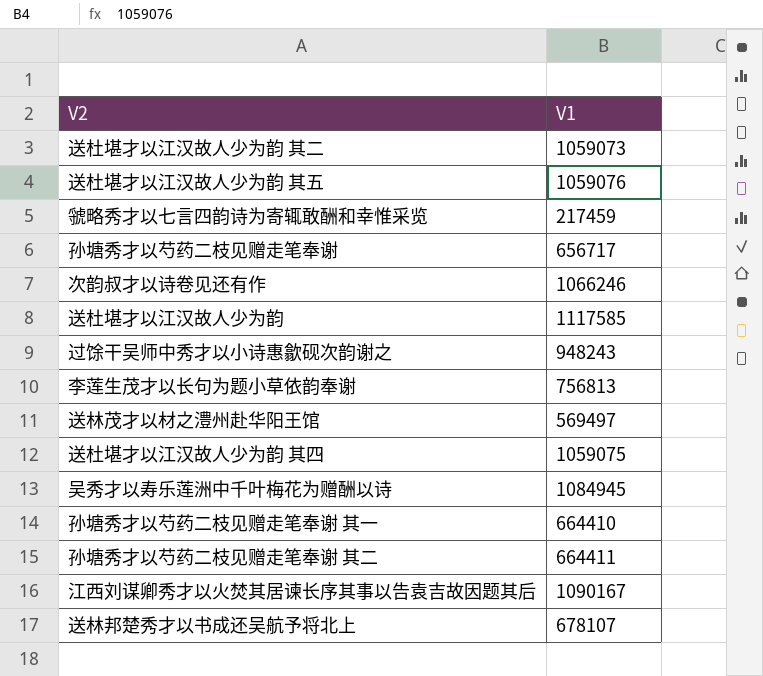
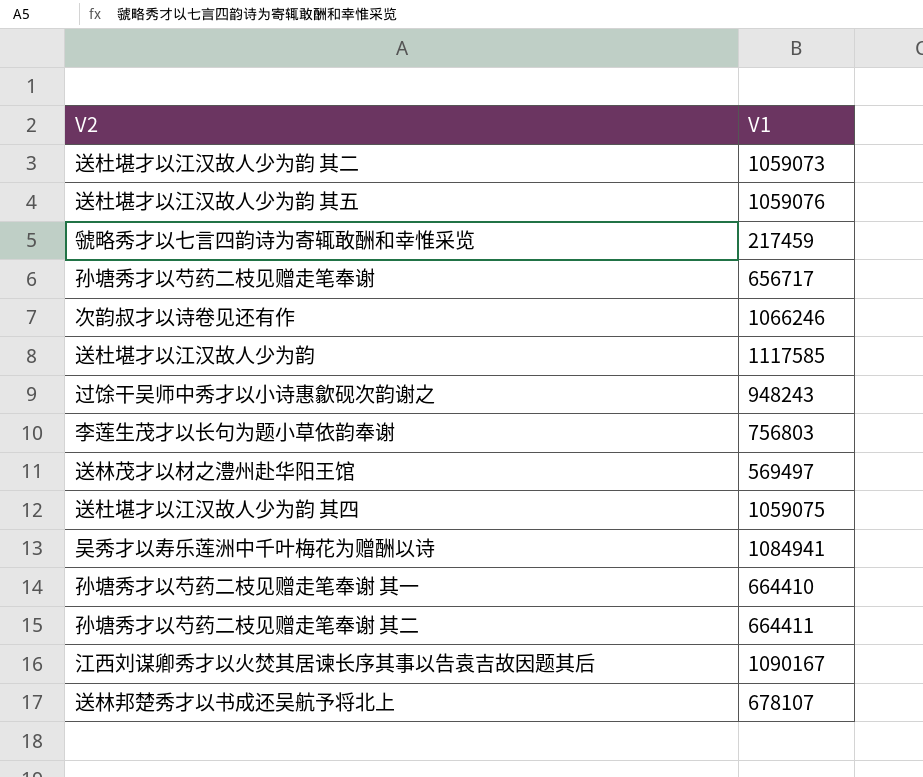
李莲生茂才以长句为题小草依韵奉谢 | V1: 756813 -> 756803
吴秀才以寿乐莲洲中千叶梅花为赠酬以诗 | V1: 1084945 -> 1084941

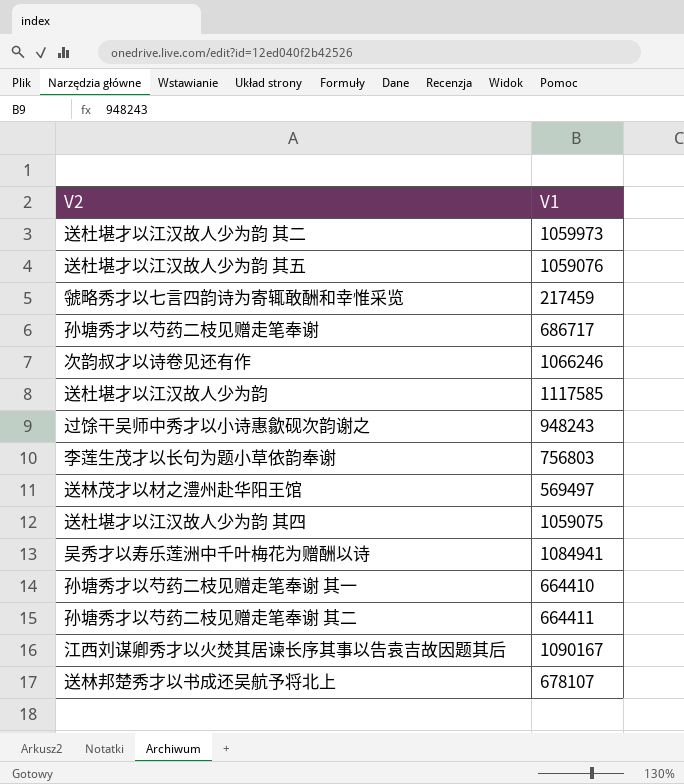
送杜堪才以江汉故人少为韵 其二 | V1: 1059073 -> 1059973
孙塘秀才以芍药二枝见赠走笔奉谢 | V1: 656717 -> 686717

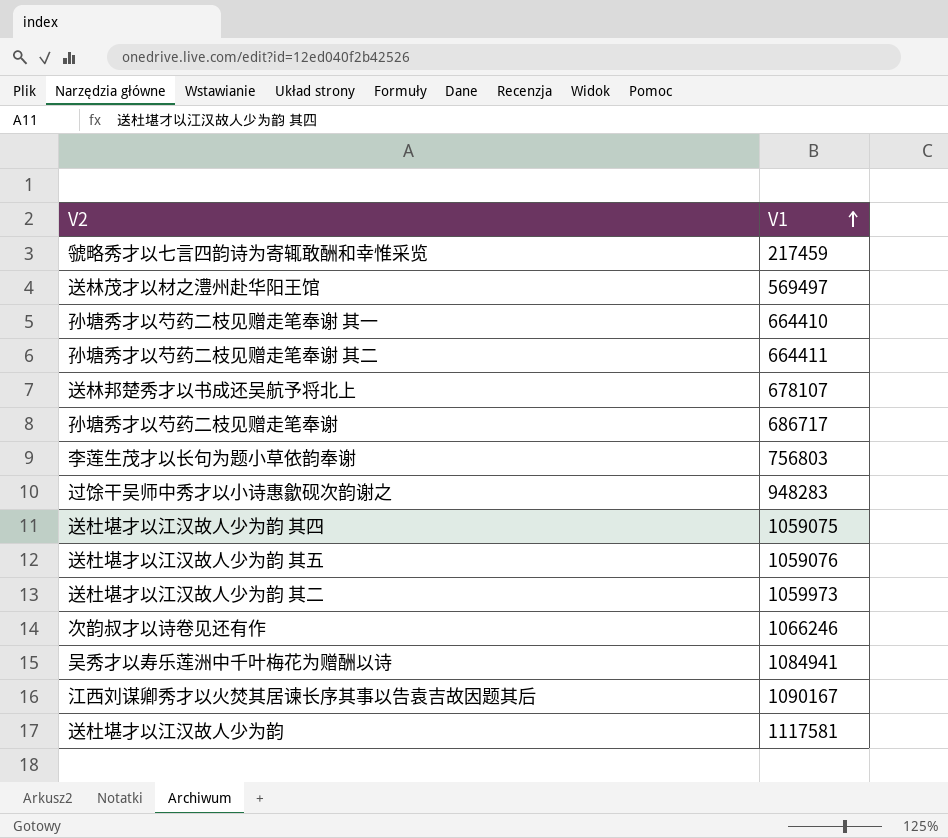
row order: none -> V1 ascending
过馀干吴师中秀才以小诗惠歙砚次韵谢之 | V1: 948243 -> 948283
送杜堪才以江汉故人少为韵 | V1: 1117585 -> 1117581

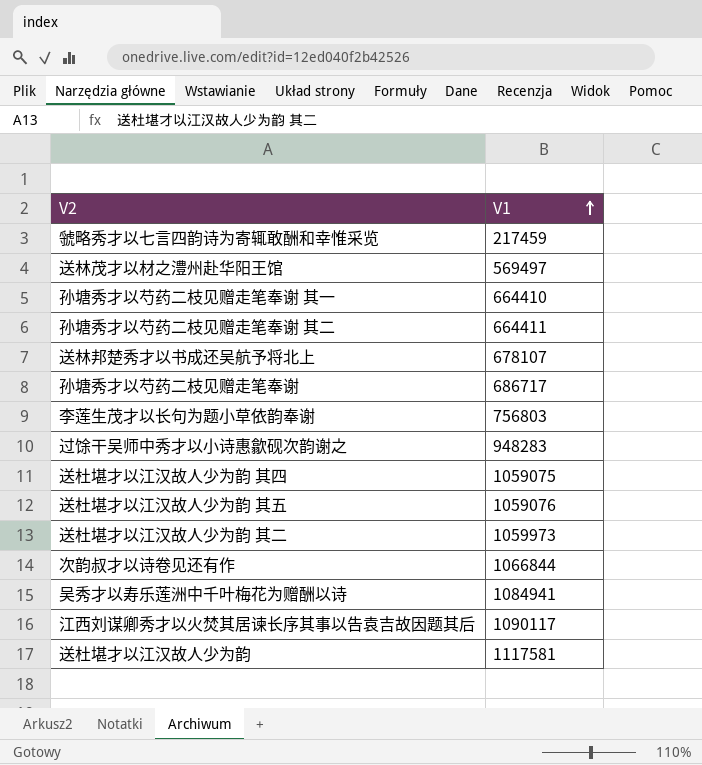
次韵叔才以诗卷见还有作 | V1: 1066246 -> 1066844
江西刘谋卿秀才以火焚其居谏长序其事以告袁吉故因题其后 | V1: 1090167 -> 1090117

